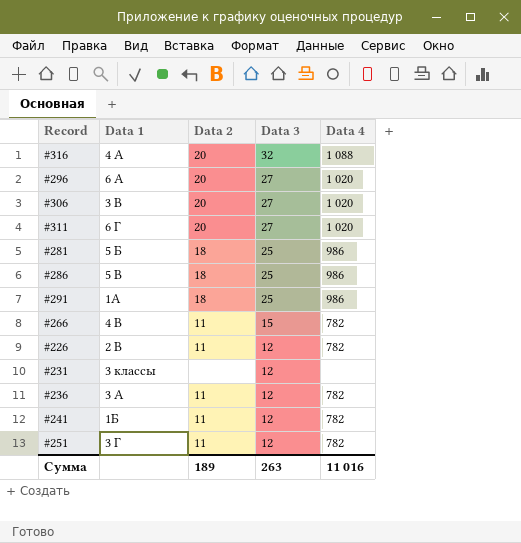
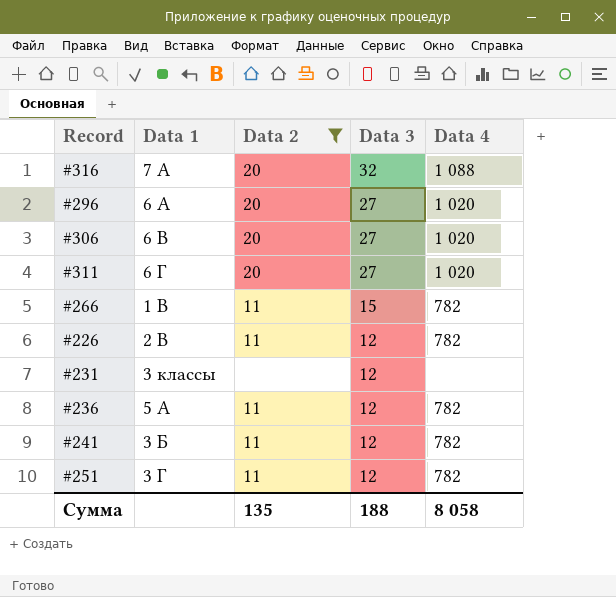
filter: none -> Data 2 != 18
#316 | Data 1: 4 А -> 7 А
#306 | Data 1: 3 В -> 6 В
#266 | Data 1: 4 В -> 1 В
#236 | Data 1: 3 А -> 5 А
#241 | Data 1: 1Б -> 3 Б
Сумма | Data 2: 189 -> 135
Сумма | Data 3: 263 -> 188
Сумма | Data 4: 11 016 -> 8 058

